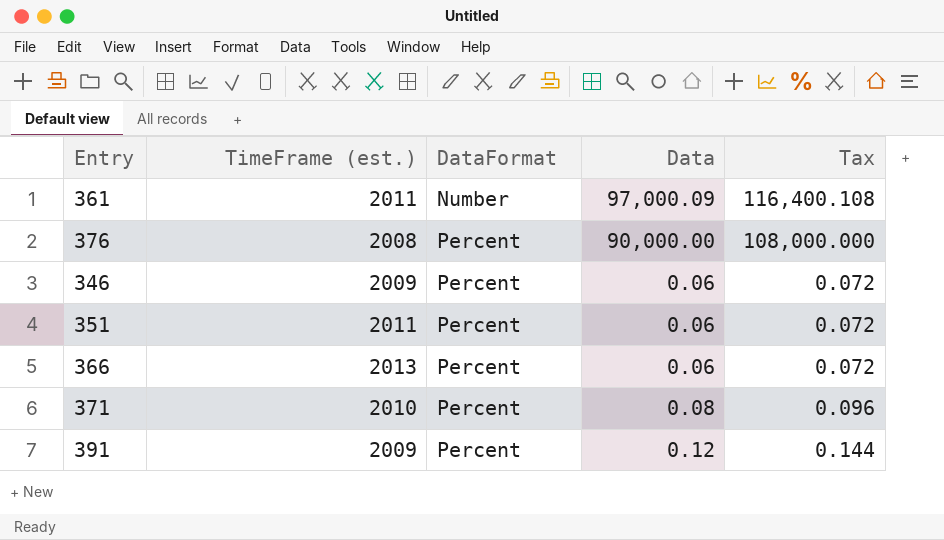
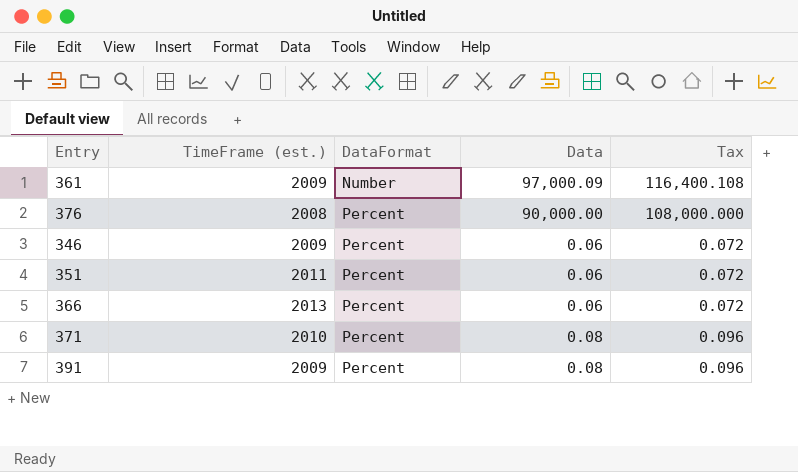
361 | TimeFrame (est.): 2011 -> 2009
391 | Data: 0.12 -> 0.08
391 | Tax: 0.144 -> 0.096

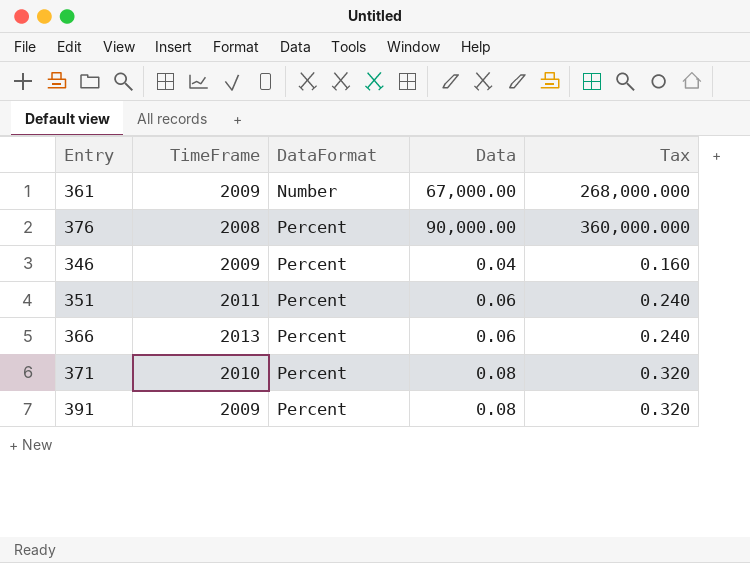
column name: TimeFrame (est.) -> TimeFrame
column Tax | formula: [Data] * 1.2 -> [Data] * 4
361 | Data: 97,000.09 -> 67,000.00
346 | Data: 0.06 -> 0.04

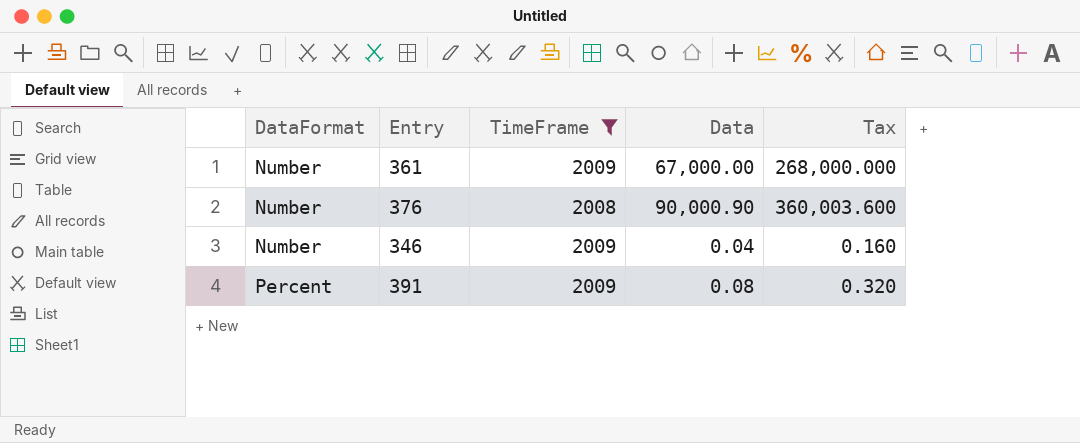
filter: none -> TimeFrame <= 2009
column DataFormat | position: 3 -> 1
376 | DataFormat: Percent -> Number
376 | Data: 90,000.00 -> 90,000.90
376 | Tax: 360,000.000 -> 360,003.600
346 | DataFormat: Percent -> Number

